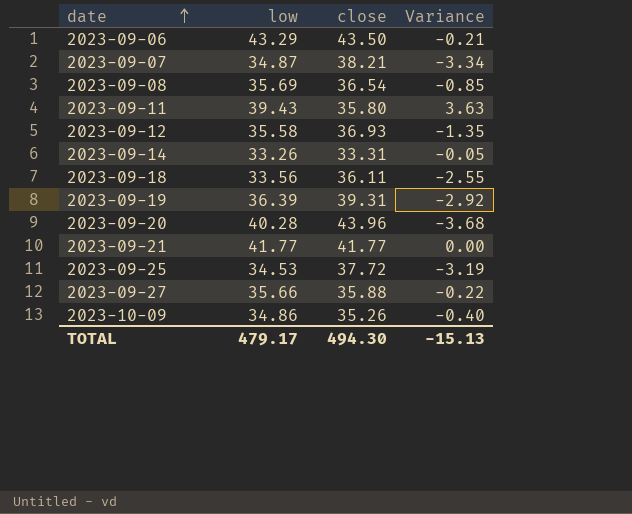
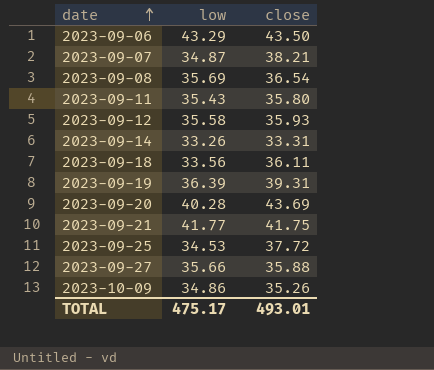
column Variance | formula: [low] - [close] -> none
2023-09-11 | low: 39.43 -> 35.43
2023-09-12 | close: 36.93 -> 35.93
2023-09-20 | close: 43.96 -> 43.69
2023-09-21 | close: 41.77 -> 41.75
TOTAL | low: 479.17 -> 475.17
TOTAL | close: 494.30 -> 493.01

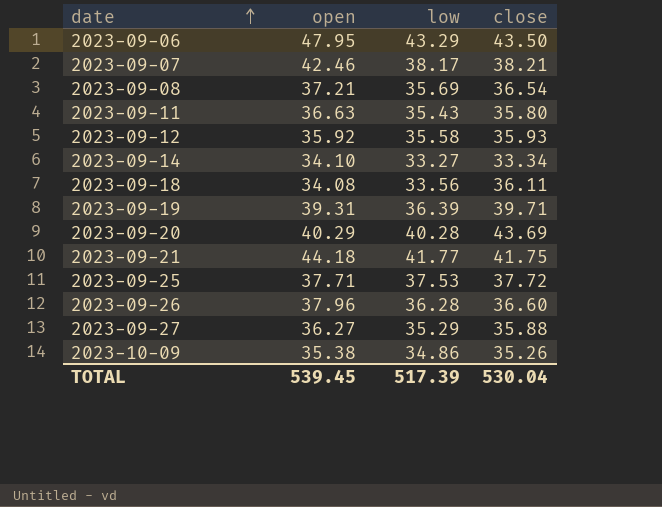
column open | position: none -> 2
2023-09-07 | low: 34.87 -> 38.17
2023-09-14 | low: 33.26 -> 33.27
2023-09-14 | close: 33.31 -> 33.34
2023-09-19 | close: 39.31 -> 39.71
2023-09-25 | low: 34.53 -> 37.53
row 2023-09-26: none -> 37.96 | 36.28 | 36.60
2023-09-27 | low: 35.66 -> 35.29
TOTAL | low: 475.17 -> 517.39
TOTAL | close: 493.01 -> 530.04

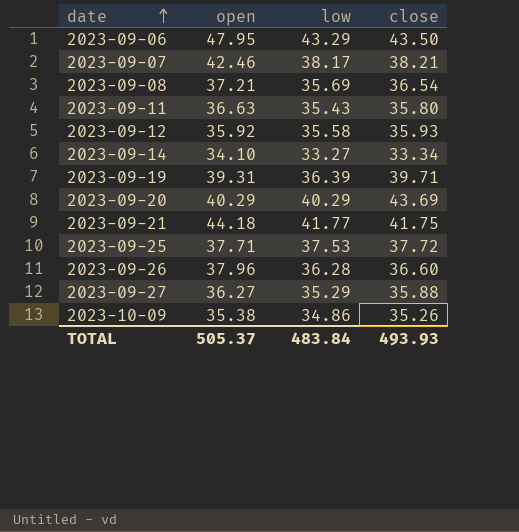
row 2023-09-18: 34.08 | 33.56 | 36.11 -> none
2023-09-20 | low: 40.28 -> 40.29
TOTAL | open: 539.45 -> 505.37
TOTAL | low: 517.39 -> 483.84
TOTAL | close: 530.04 -> 493.93

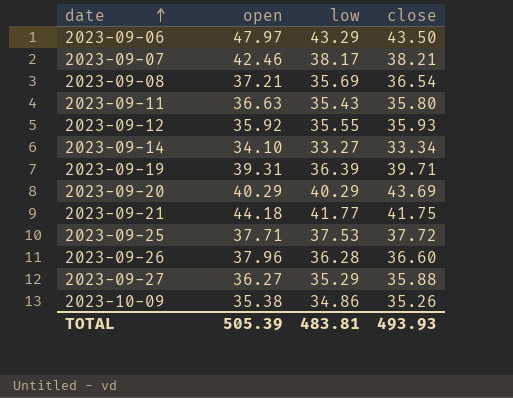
2023-09-06 | open: 47.95 -> 47.97
2023-09-12 | low: 35.58 -> 35.55
TOTAL | open: 505.37 -> 505.39
TOTAL | low: 483.84 -> 483.81

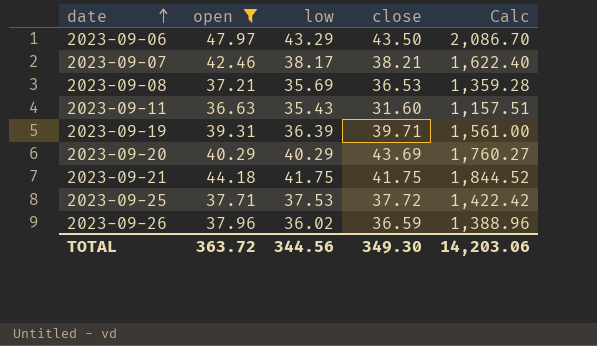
filter: none -> open >= 36.63
column Calc | formula: none -> [open] * [close]
2023-09-08 | close: 36.54 -> 36.53
2023-09-11 | close: 35.80 -> 31.60
2023-09-21 | low: 41.77 -> 41.75
2023-09-26 | low: 36.28 -> 36.02
2023-09-26 | close: 36.60 -> 36.59
TOTAL | open: 505.39 -> 363.72
TOTAL | low: 483.81 -> 344.56
TOTAL | close: 493.93 -> 349.30

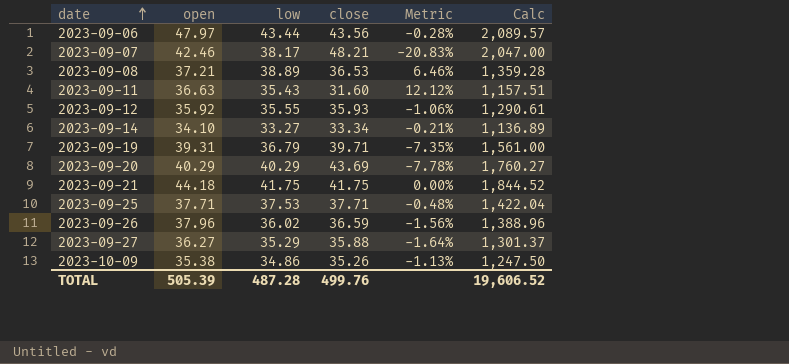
filter: open >= 36.63 -> none
column Metric | formula: none -> ([low] - [close]) / [close]
2023-09-06 | low: 43.29 -> 43.44
2023-09-06 | close: 43.50 -> 43.56
2023-09-06 | Calc: 2,086.70 -> 2,089.57
2023-09-07 | close: 38.21 -> 48.21
2023-09-07 | Calc: 1,622.40 -> 2,047.00
2023-09-08 | low: 35.69 -> 38.89
2023-09-19 | low: 36.39 -> 36.79
2023-09-25 | close: 37.72 -> 37.71
2023-09-25 | Calc: 1,422.42 -> 1,422.04
TOTAL | open: 363.72 -> 505.39
TOTAL | low: 344.56 -> 487.28
TOTAL | close: 349.30 -> 499.76
TOTAL | Calc: 14,203.06 -> 19,606.52

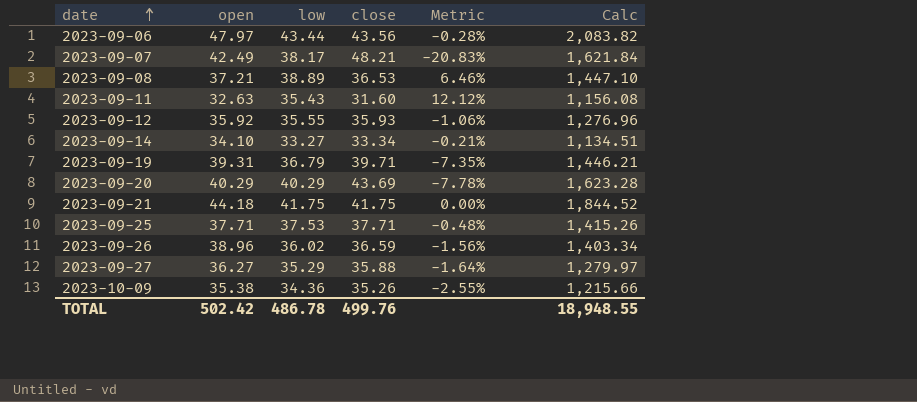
column Calc | formula: [open] * [close] -> [open] * [low]
2023-09-07 | open: 42.46 -> 42.49
2023-09-11 | open: 36.63 -> 32.63
2023-09-26 | open: 37.96 -> 38.96
2023-10-09 | low: 34.86 -> 34.36
2023-10-09 | Metric: -1.13% -> -2.55%
TOTAL | open: 505.39 -> 502.42
TOTAL | low: 487.28 -> 486.78
TOTAL | Calc: 19,606.52 -> 18,948.55

